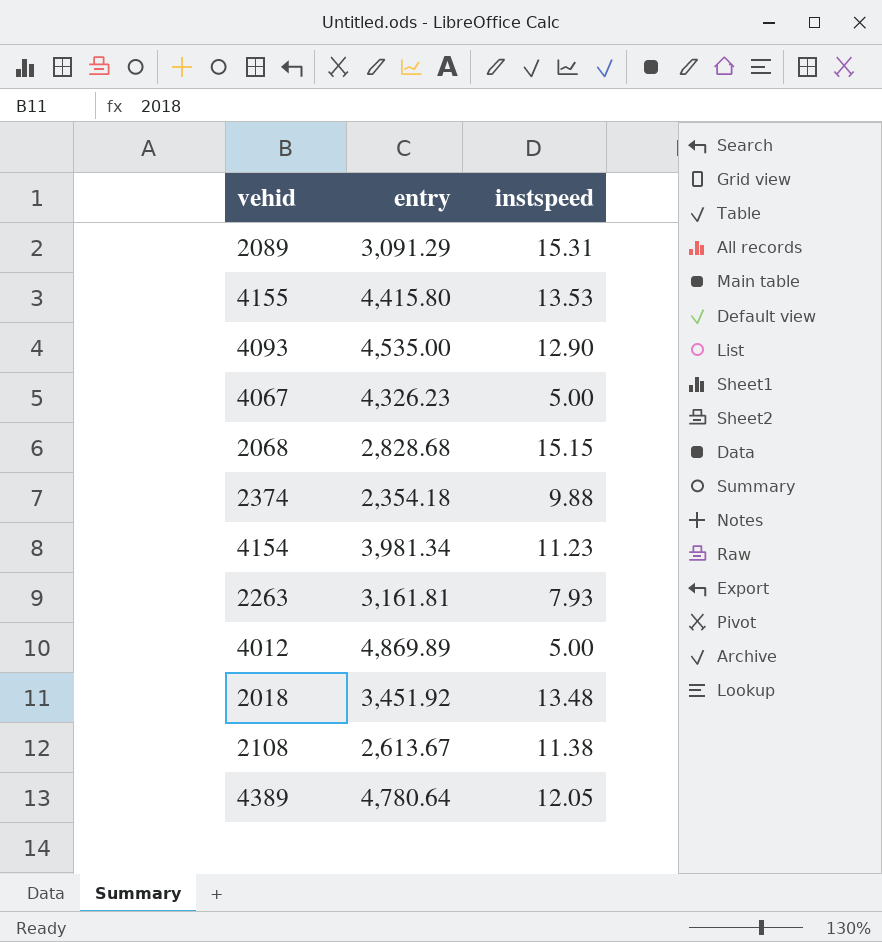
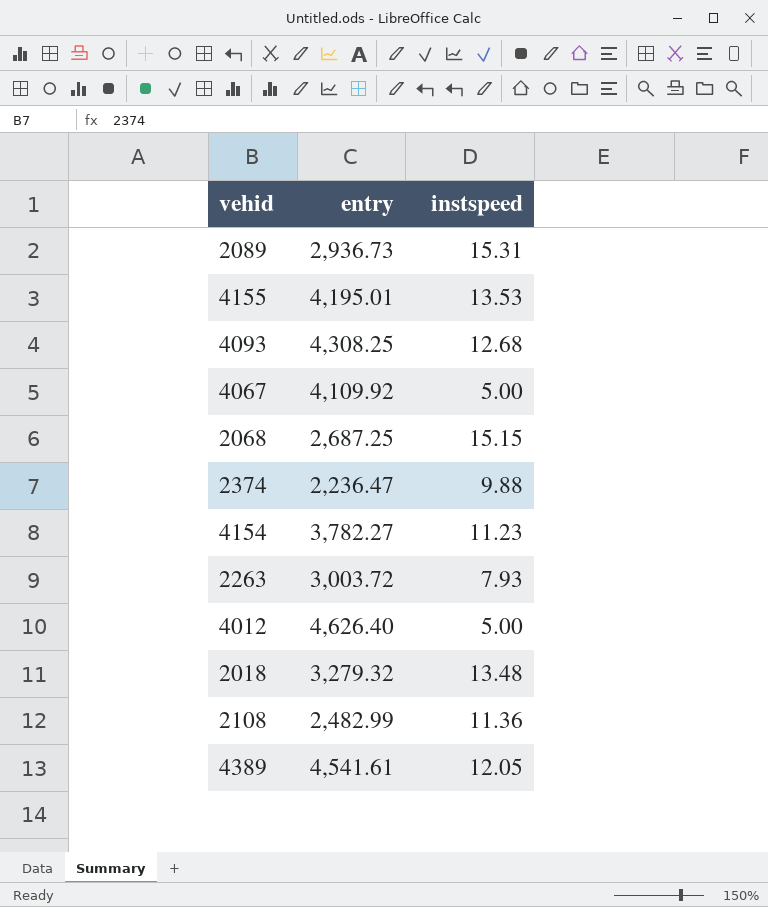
2089 | entry: 3,091.29 -> 2,936.73
4155 | entry: 4,415.80 -> 4,195.01
4093 | entry: 4,535.00 -> 4,308.25
4093 | instspeed: 12.90 -> 12.68
4067 | entry: 4,326.23 -> 4,109.92
2068 | entry: 2,828.68 -> 2,687.25
2374 | entry: 2,354.18 -> 2,236.47
4154 | entry: 3,981.34 -> 3,782.27
2263 | entry: 3,161.81 -> 3,003.72
4012 | entry: 4,869.89 -> 4,626.40
2018 | entry: 3,451.92 -> 3,279.32
2108 | entry: 2,613.67 -> 2,482.99
2108 | instspeed: 11.38 -> 11.36
4389 | entry: 4,780.64 -> 4,541.61

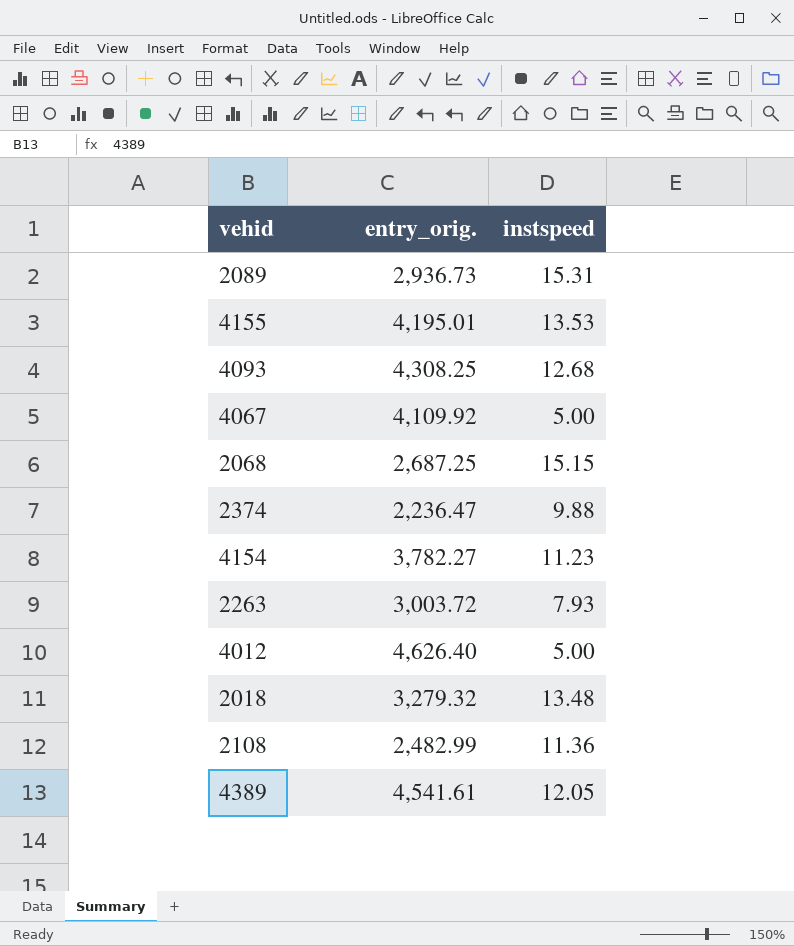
column name: entry -> entry_orig.

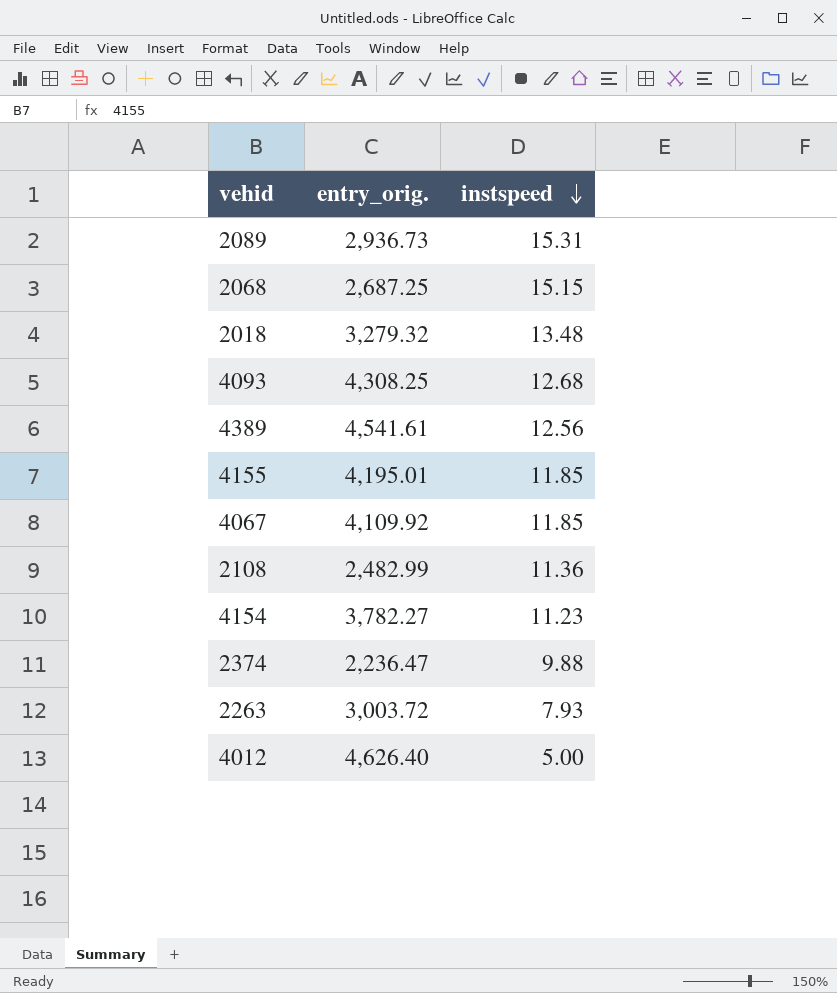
row order: none -> instspeed descending
4389 | instspeed: 12.05 -> 12.56
4155 | instspeed: 13.53 -> 11.85
4067 | instspeed: 5.00 -> 11.85

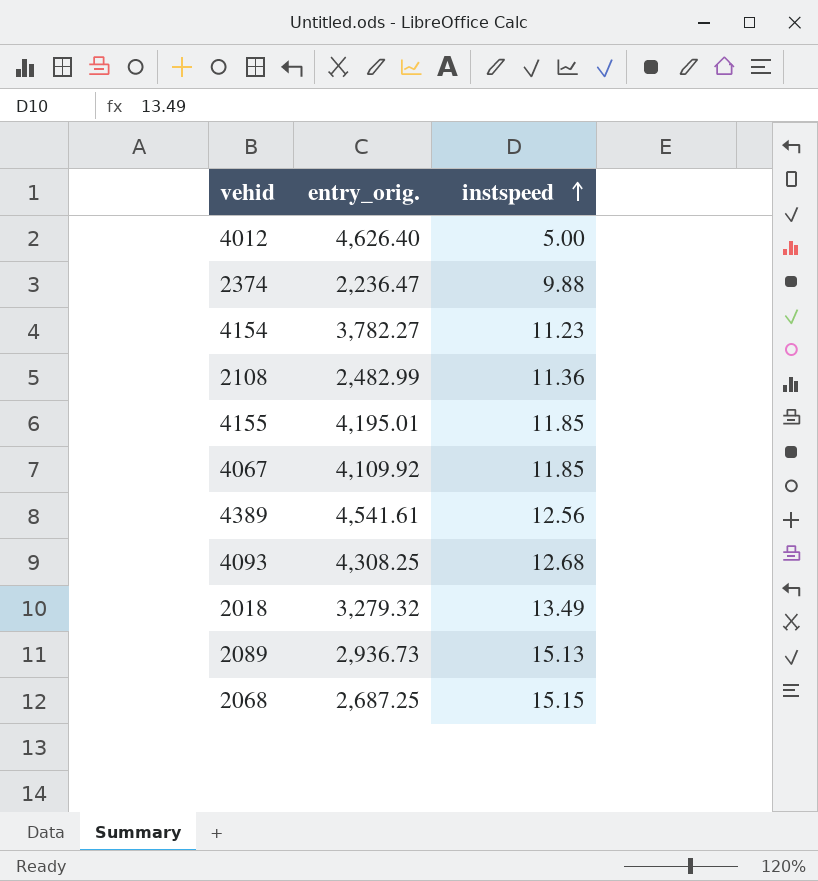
row order: instspeed descending -> instspeed ascending
row 2263: 3,003.72 | 7.93 -> none
2018 | instspeed: 13.48 -> 13.49
2089 | instspeed: 15.31 -> 15.13

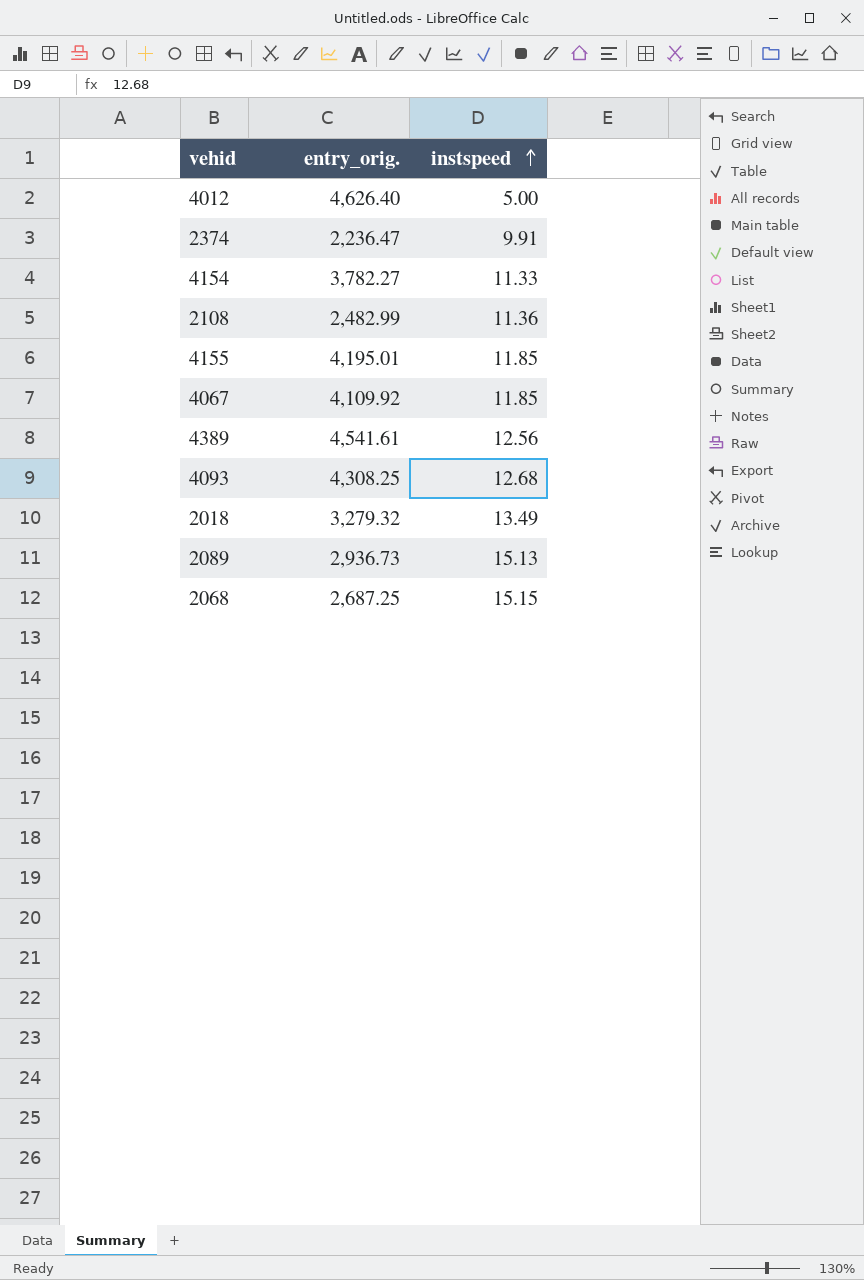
2374 | instspeed: 9.88 -> 9.91
4154 | instspeed: 11.23 -> 11.33

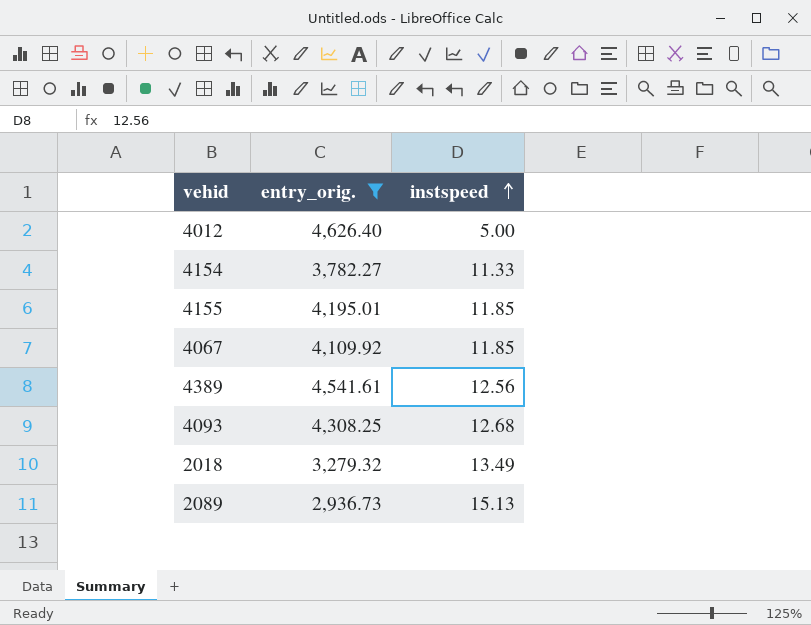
filter: none -> entry_orig. >= 2,936.73

